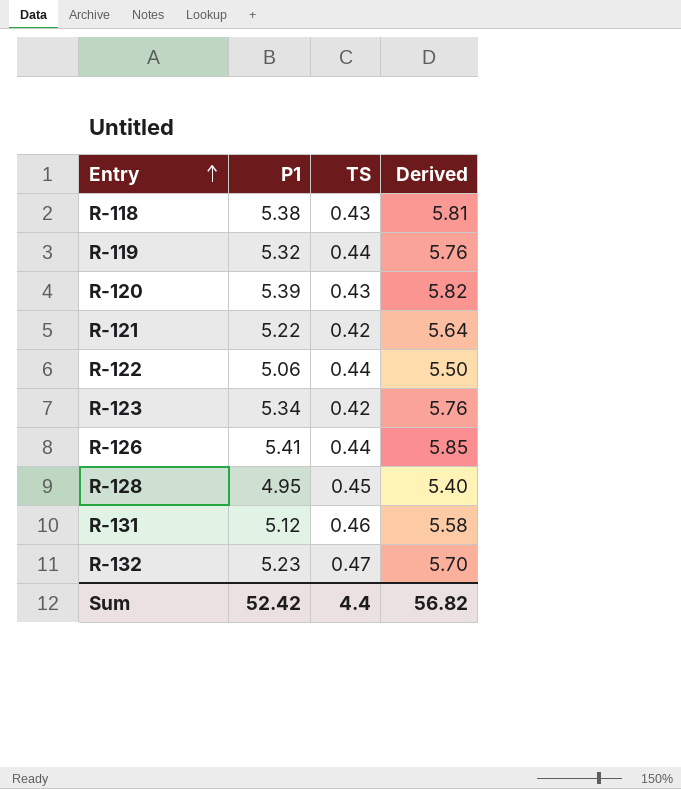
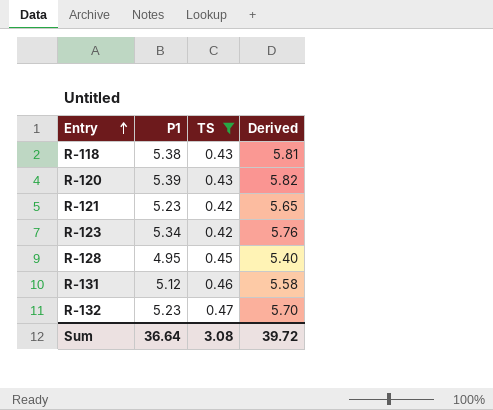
filter: none -> TS != 0.44
R-121 | P1: 5.22 -> 5.23
R-121 | Derived: 5.64 -> 5.65
Sum | P1: 52.42 -> 36.64
Sum | TS: 4.4 -> 3.08
Sum | Derived: 56.82 -> 39.72

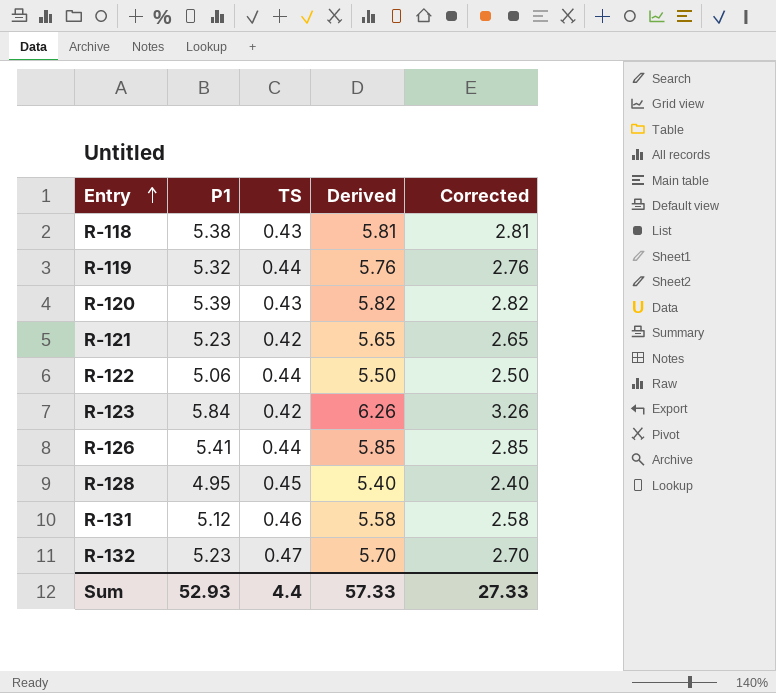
filter: TS != 0.44 -> none
column Corrected | formula: none -> [Derived] - 3
R-123 | P1: 5.34 -> 5.84
R-123 | Derived: 5.76 -> 6.26
Sum | P1: 36.64 -> 52.93
Sum | TS: 3.08 -> 4.4
Sum | Derived: 39.72 -> 57.33

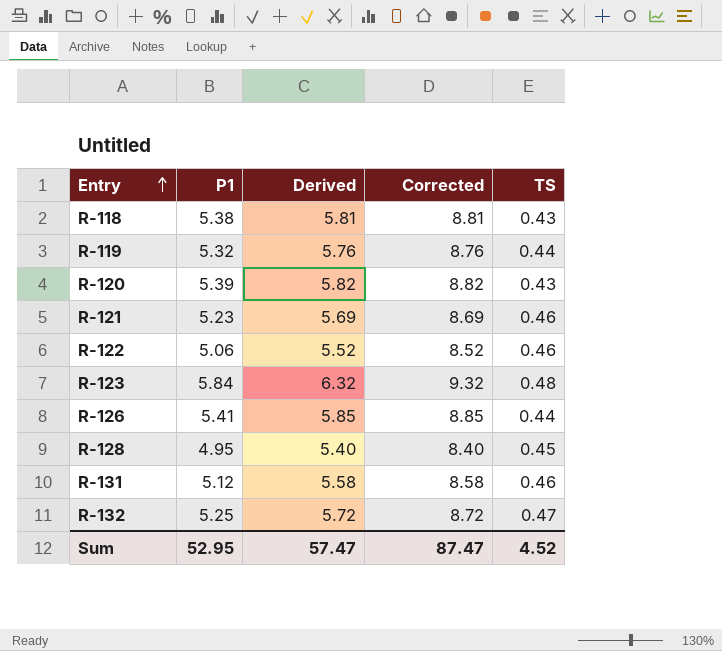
column Corrected | formula: [Derived] - 3 -> [Derived] + 3
column TS | position: 3 -> 5
R-121 | Derived: 5.65 -> 5.69
R-121 | TS: 0.42 -> 0.46
R-122 | Derived: 5.50 -> 5.52
R-122 | TS: 0.44 -> 0.46
R-123 | Derived: 6.26 -> 6.32
R-123 | TS: 0.42 -> 0.48
R-132 | P1: 5.23 -> 5.25
R-132 | Derived: 5.70 -> 5.72
Sum | P1: 52.93 -> 52.95
Sum | Derived: 57.33 -> 57.47
Sum | Corrected: 27.33 -> 87.47
Sum | TS: 4.4 -> 4.52

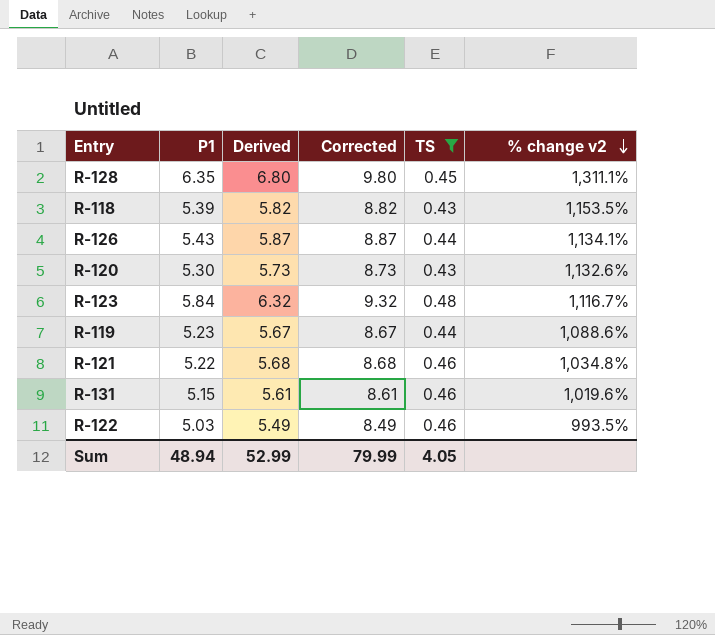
filter: none -> TS != 0.47
row order: Entry ascending -> % change v2 descending
column % change v2 | formula: none -> ([P1] - [TS]) / [TS]
R-128 | P1: 4.95 -> 6.35
R-128 | Derived: 5.40 -> 6.80
R-128 | Corrected: 8.40 -> 9.80
R-118 | P1: 5.38 -> 5.39
R-118 | Derived: 5.81 -> 5.82
R-118 | Corrected: 8.81 -> 8.82
R-126 | P1: 5.41 -> 5.43
R-126 | Derived: 5.85 -> 5.87
R-126 | Corrected: 8.85 -> 8.87
R-120 | P1: 5.39 -> 5.30
R-120 | Derived: 5.82 -> 5.73
R-120 | Corrected: 8.82 -> 8.73
R-119 | P1: 5.32 -> 5.23
R-119 | Derived: 5.76 -> 5.67
R-119 | Corrected: 8.76 -> 8.67
R-121 | P1: 5.23 -> 5.22
R-121 | Derived: 5.69 -> 5.68
R-121 | Corrected: 8.69 -> 8.68
R-131 | P1: 5.12 -> 5.15
R-131 | Derived: 5.58 -> 5.61
R-131 | Corrected: 8.58 -> 8.61
R-122 | P1: 5.06 -> 5.03
R-122 | Derived: 5.52 -> 5.49
R-122 | Corrected: 8.52 -> 8.49
Sum | P1: 52.95 -> 48.94
Sum | Derived: 57.47 -> 52.99
Sum | Corrected: 87.47 -> 79.99
Sum | TS: 4.52 -> 4.05

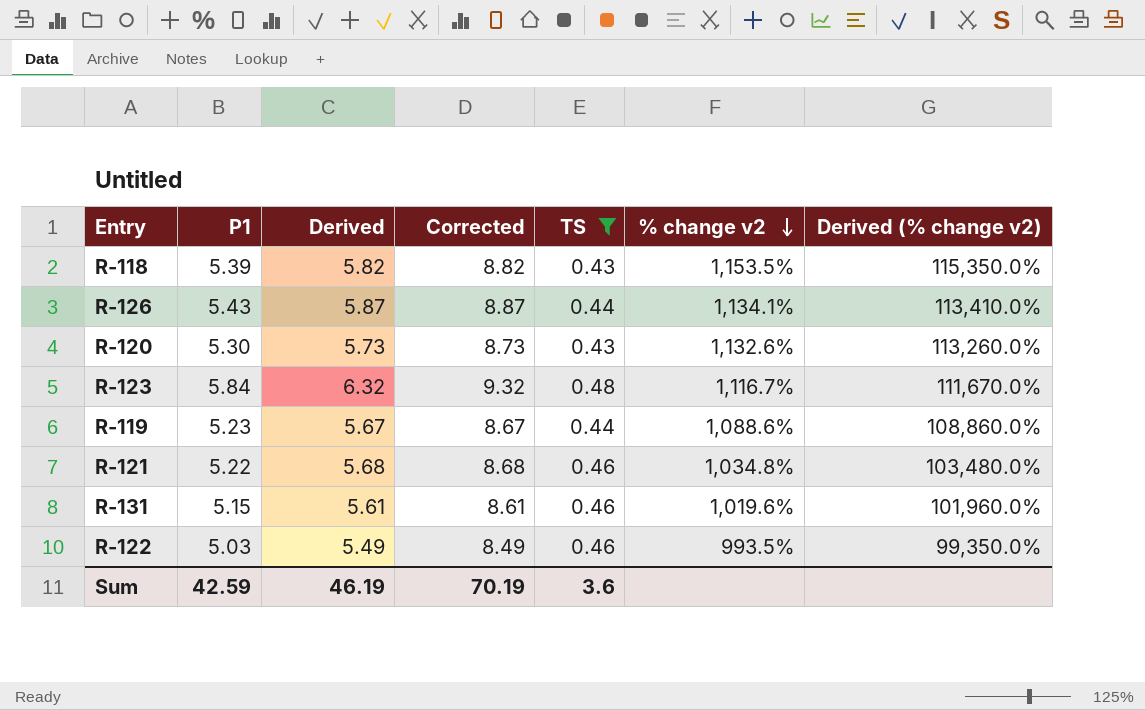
column Derived (% change v2) | formula: none -> [% change v2] * 100
row R-128: 6.35 | 6.80 | 9.80 | 0.45 | 1,311.1% -> none
Sum | P1: 48.94 -> 42.59
Sum | Derived: 52.99 -> 46.19
Sum | Corrected: 79.99 -> 70.19
Sum | TS: 4.05 -> 3.6

